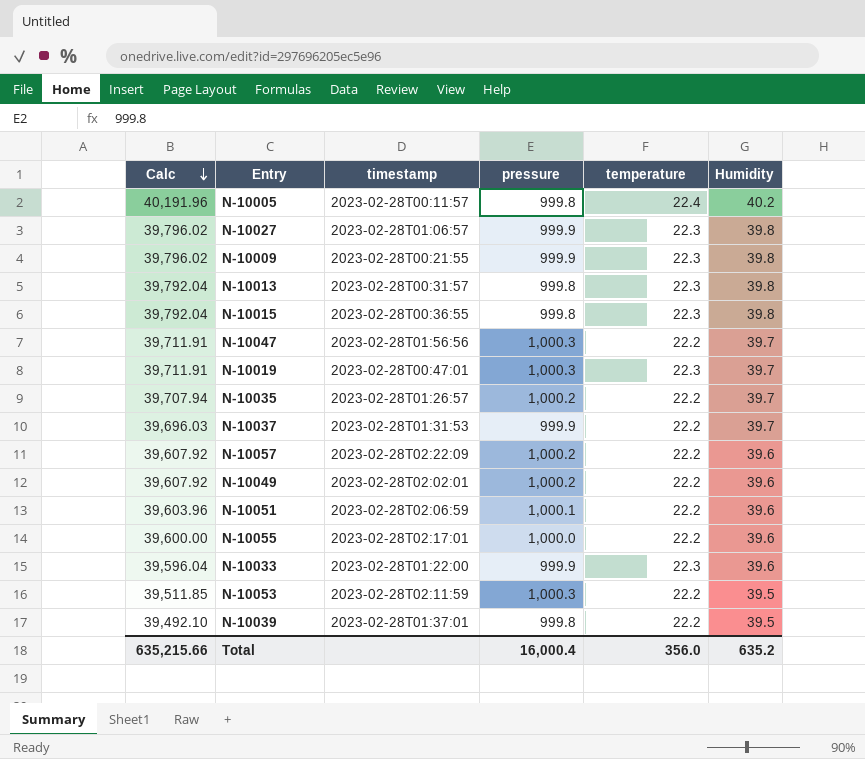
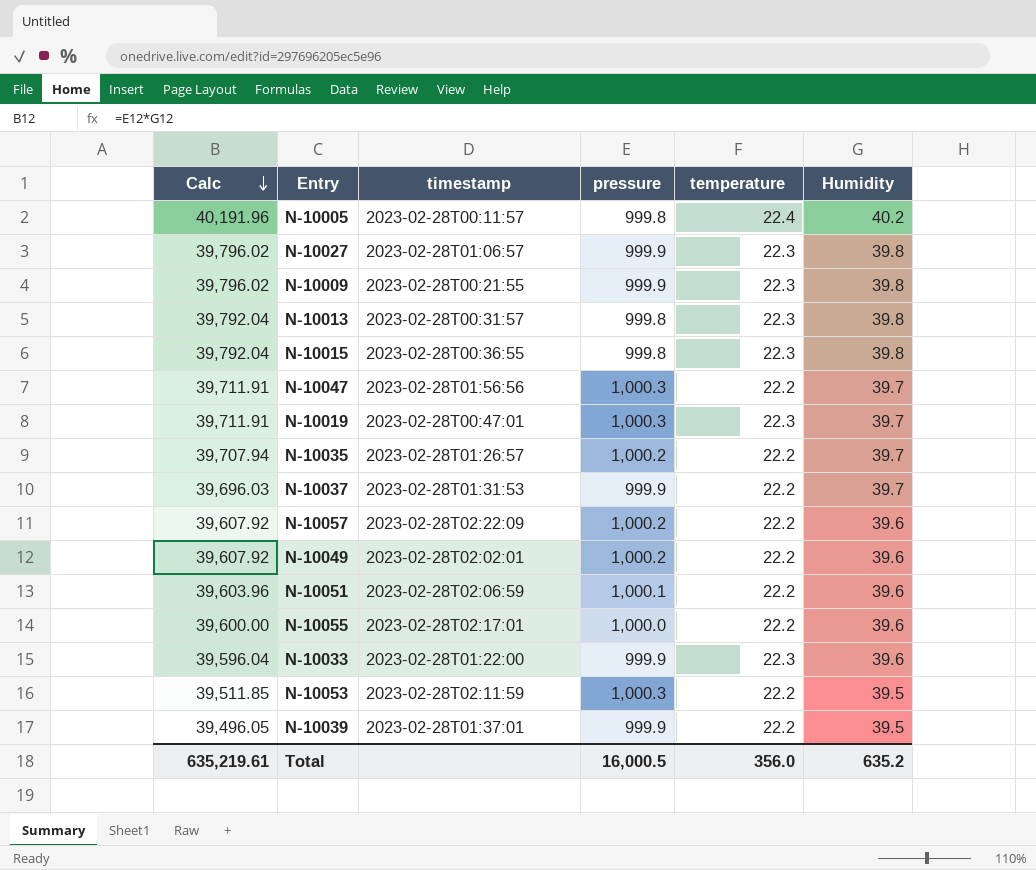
N-10039 | Calc: 39,492.10 -> 39,496.05
N-10039 | pressure: 999.8 -> 999.9
Total | Calc: 635,215.66 -> 635,219.61
Total | pressure: 16,000.4 -> 16,000.5

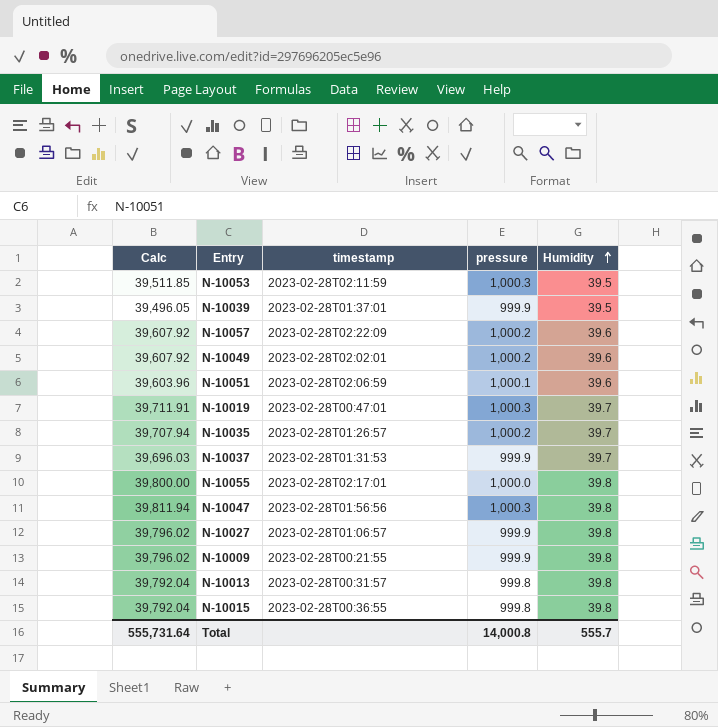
row order: Calc descending -> Humidity ascending
column temperature | position: 5 -> none
row N-10005: 40,191.96 | 2023-02-28T00:11:57 | 999.8 | 22.4 | 40.2 -> none
row N-10033: 39,596.04 | 2023-02-28T01:22:00 | 999.9 | 22.3 | 39.6 -> none
N-10055 | Calc: 39,600.00 -> 39,800.00
N-10055 | Humidity: 39.6 -> 39.8
N-10047 | Calc: 39,711.91 -> 39,811.94
N-10047 | Humidity: 39.7 -> 39.8
Total | Calc: 635,219.61 -> 555,731.64
Total | pressure: 16,000.5 -> 14,000.8
Total | Humidity: 635.2 -> 555.7

